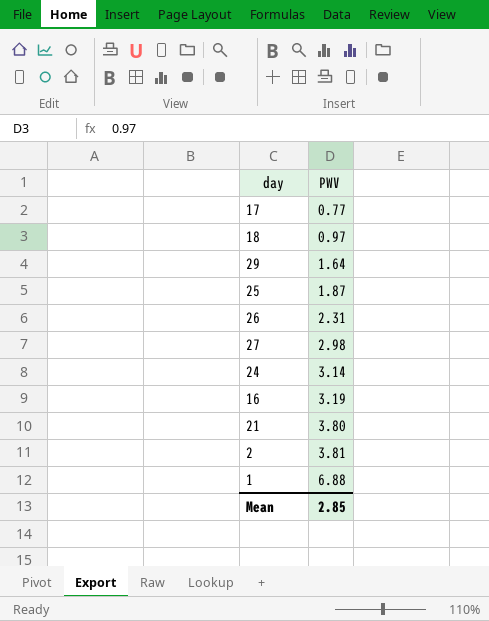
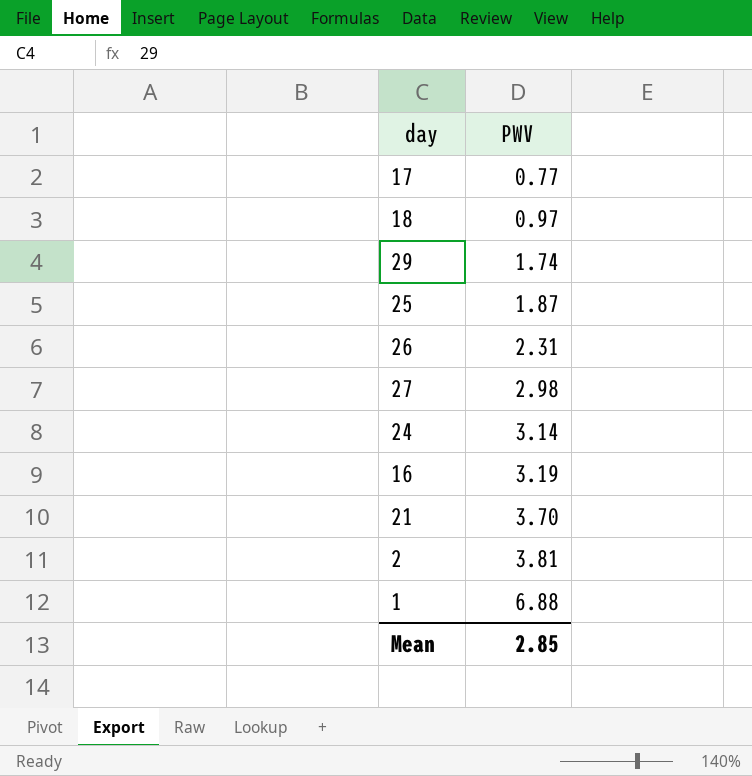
29 | PWV: 1.64 -> 1.74
21 | PWV: 3.80 -> 3.70

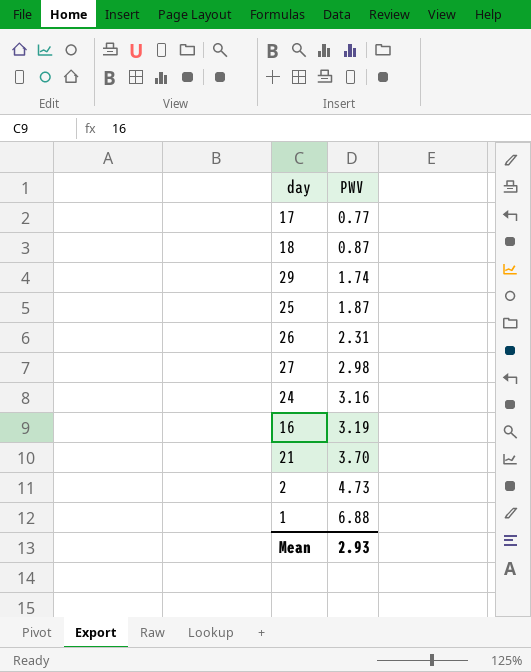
18 | PWV: 0.97 -> 0.87
24 | PWV: 3.14 -> 3.16
2 | PWV: 3.81 -> 4.73
Mean | PWV: 2.85 -> 2.93

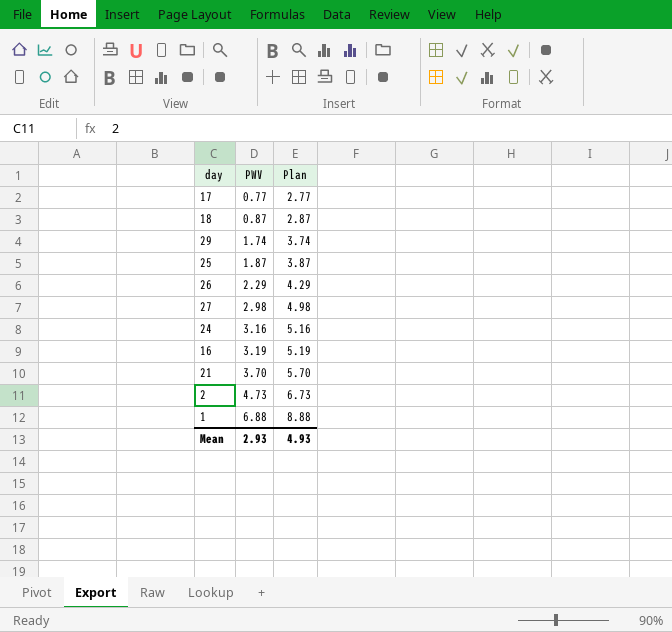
column Plan | formula: none -> [PWV] + 2
26 | PWV: 2.31 -> 2.29

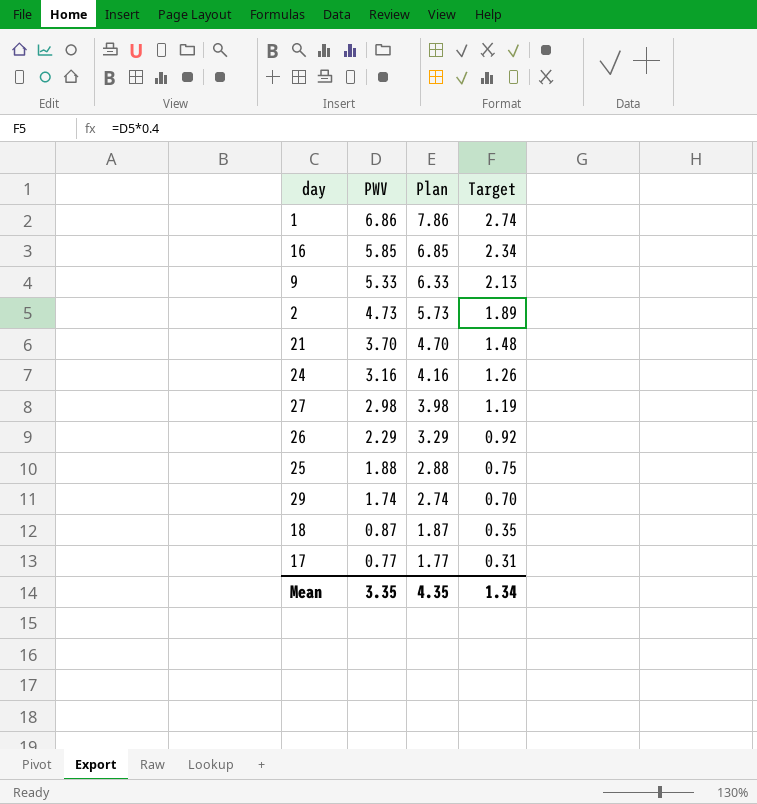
row order: PWV ascending -> PWV descending
column Plan | formula: [PWV] + 2 -> [PWV] + 1
column Target | formula: none -> [PWV] * 0.4
1 | PWV: 6.88 -> 6.86
16 | PWV: 3.19 -> 5.85
row 9: none -> 5.33 | 6.33 | 2.13
25 | PWV: 1.87 -> 1.88
Mean | PWV: 2.93 -> 3.35
Mean | Plan: 4.93 -> 4.35

